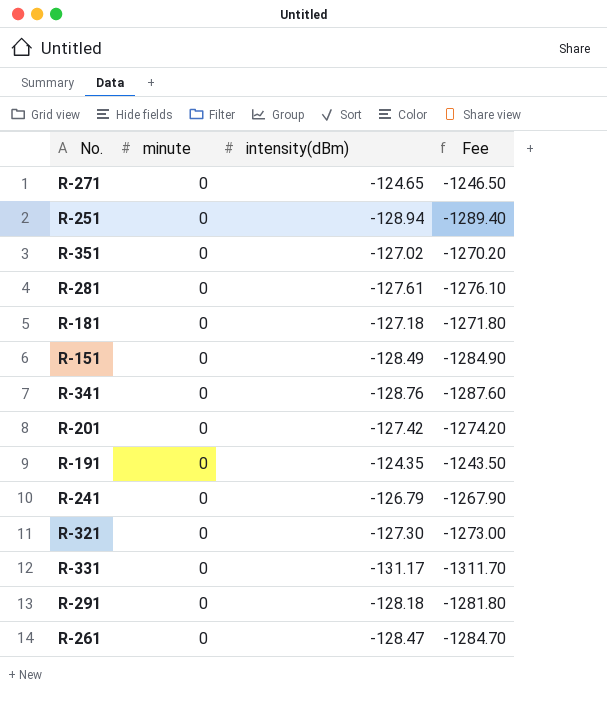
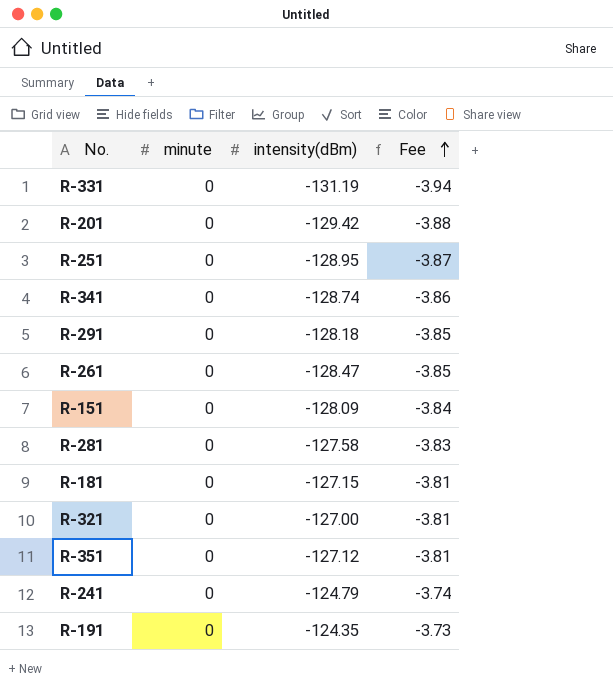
row order: none -> Fee ascending
column Fee | formula: [intensity(dBm)] * 10 -> [intensity(dBm)] * 0.03
row R-271: 0 | -124.65 | -1246.50 -> none
R-331 | intensity(dBm): -131.17 -> -131.19
R-201 | intensity(dBm): -127.42 -> -129.42
R-251 | intensity(dBm): -128.94 -> -128.95
R-341 | intensity(dBm): -128.76 -> -128.74
R-151 | intensity(dBm): -128.49 -> -128.09
R-281 | intensity(dBm): -127.61 -> -127.58
R-181 | intensity(dBm): -127.18 -> -127.15
R-321 | intensity(dBm): -127.30 -> -127.00
R-351 | intensity(dBm): -127.02 -> -127.12
R-241 | intensity(dBm): -126.79 -> -124.79

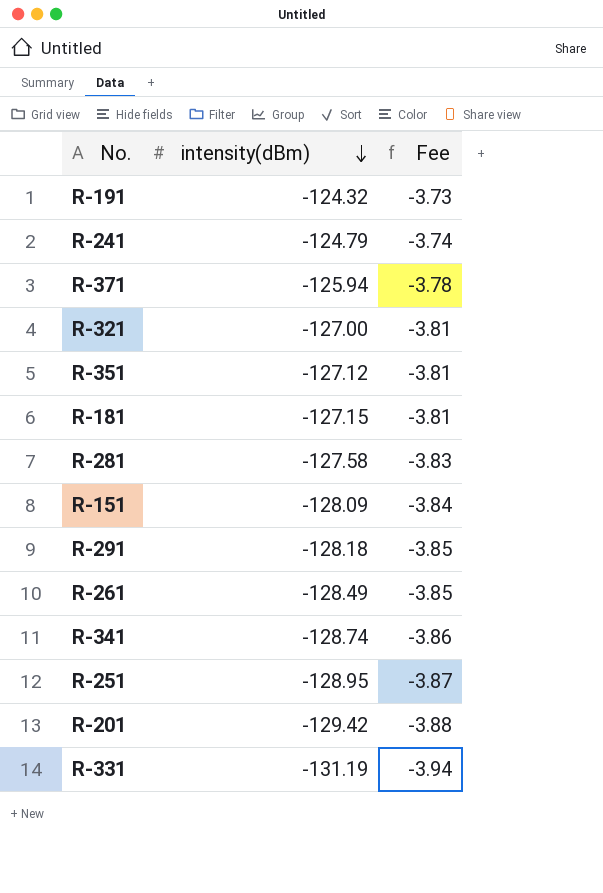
row order: Fee ascending -> intensity(dBm) descending
column minute | position: 2 -> none
R-191 | intensity(dBm): -124.35 -> -124.32
row R-371: none -> -125.94 | -3.78
R-261 | intensity(dBm): -128.47 -> -128.49

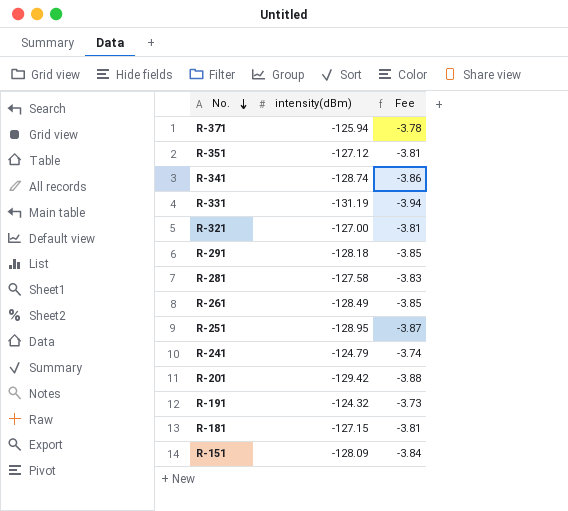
row order: intensity(dBm) descending -> No. descending

